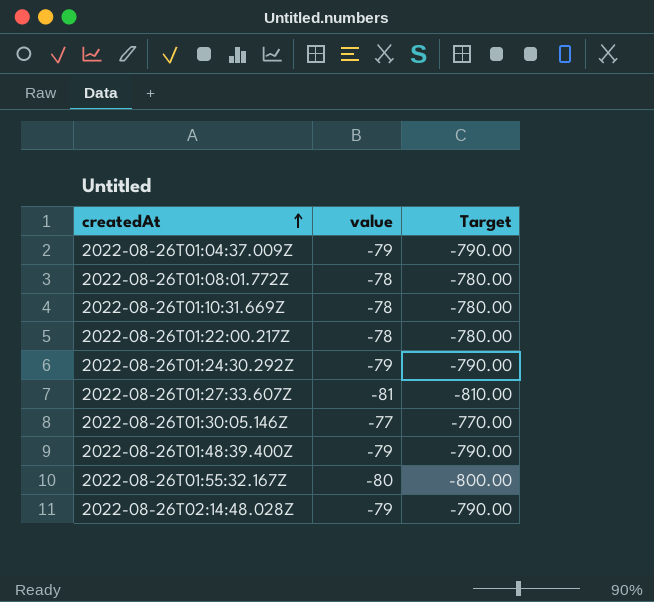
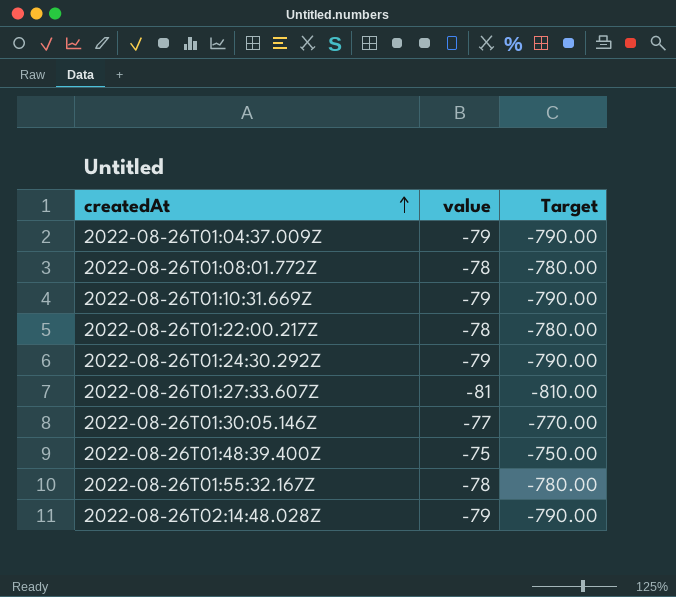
2022-08-26T01:10:31.669Z | value: -78 -> -79
2022-08-26T01:10:31.669Z | Target: -780.00 -> -790.00
2022-08-26T01:48:39.400Z | value: -79 -> -75
2022-08-26T01:48:39.400Z | Target: -790.00 -> -750.00
2022-08-26T01:55:32.167Z | value: -80 -> -78
2022-08-26T01:55:32.167Z | Target: -800.00 -> -780.00

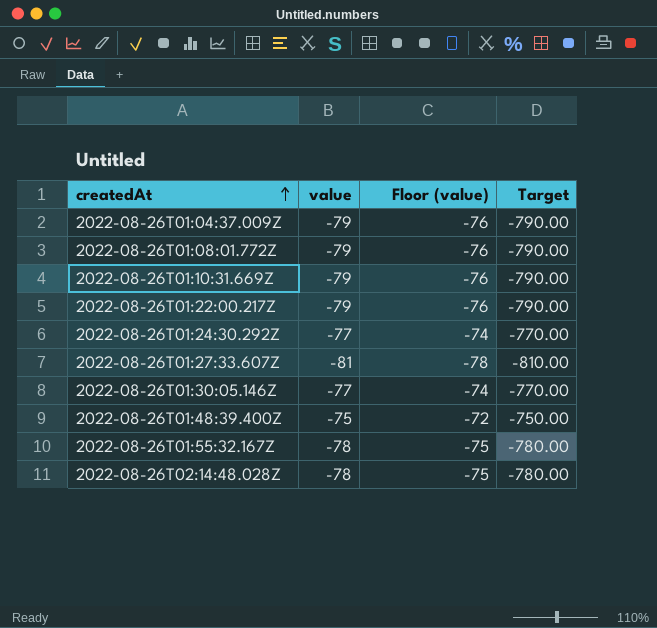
column Floor (value) | formula: none -> [value] + 3
2022-08-26T01:08:01.772Z | value: -78 -> -79
2022-08-26T01:08:01.772Z | Target: -780.00 -> -790.00
2022-08-26T01:22:00.217Z | value: -78 -> -79
2022-08-26T01:22:00.217Z | Target: -780.00 -> -790.00
2022-08-26T01:24:30.292Z | value: -79 -> -77
2022-08-26T01:24:30.292Z | Target: -790.00 -> -770.00
2022-08-26T02:14:48.028Z | value: -79 -> -78
2022-08-26T02:14:48.028Z | Target: -790.00 -> -780.00

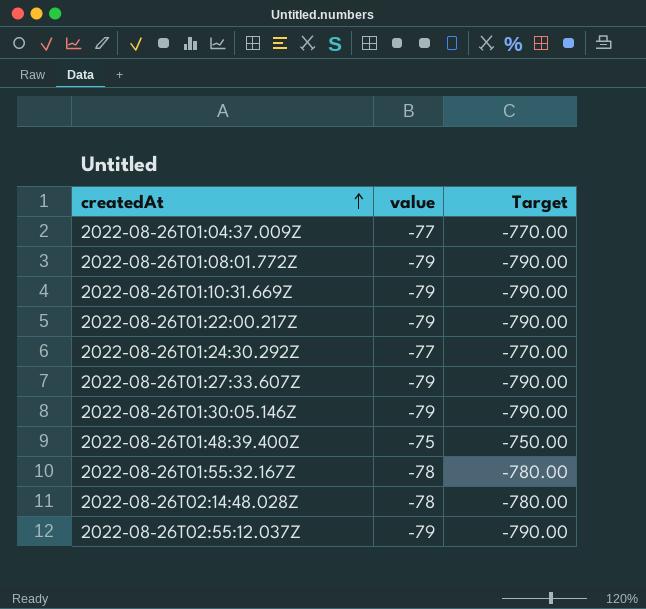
column Floor (value) | formula: [value] + 3 -> none
2022-08-26T01:04:37.009Z | value: -79 -> -77
2022-08-26T01:04:37.009Z | Target: -790.00 -> -770.00
2022-08-26T01:27:33.607Z | value: -81 -> -79
2022-08-26T01:27:33.607Z | Target: -810.00 -> -790.00
2022-08-26T01:30:05.146Z | value: -77 -> -79
2022-08-26T01:30:05.146Z | Target: -770.00 -> -790.00
row 2022-08-26T02:55:12.037Z: none -> -79 | -790.00

